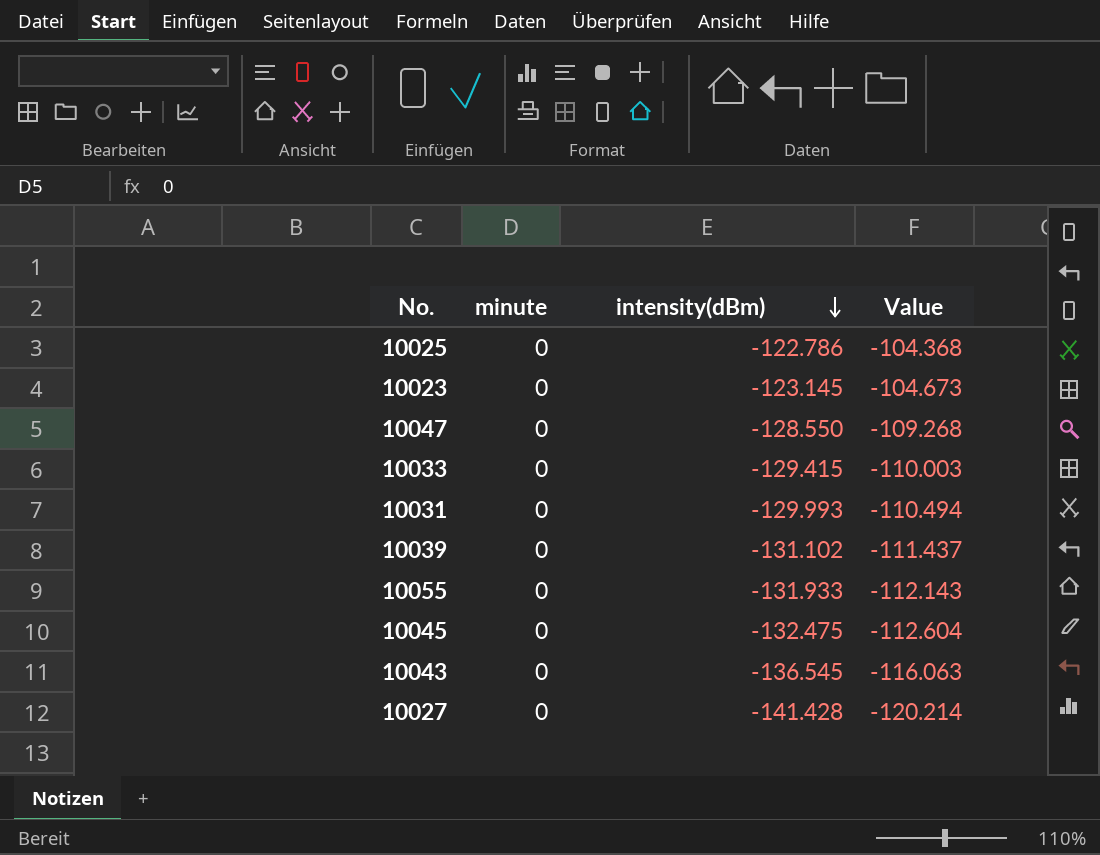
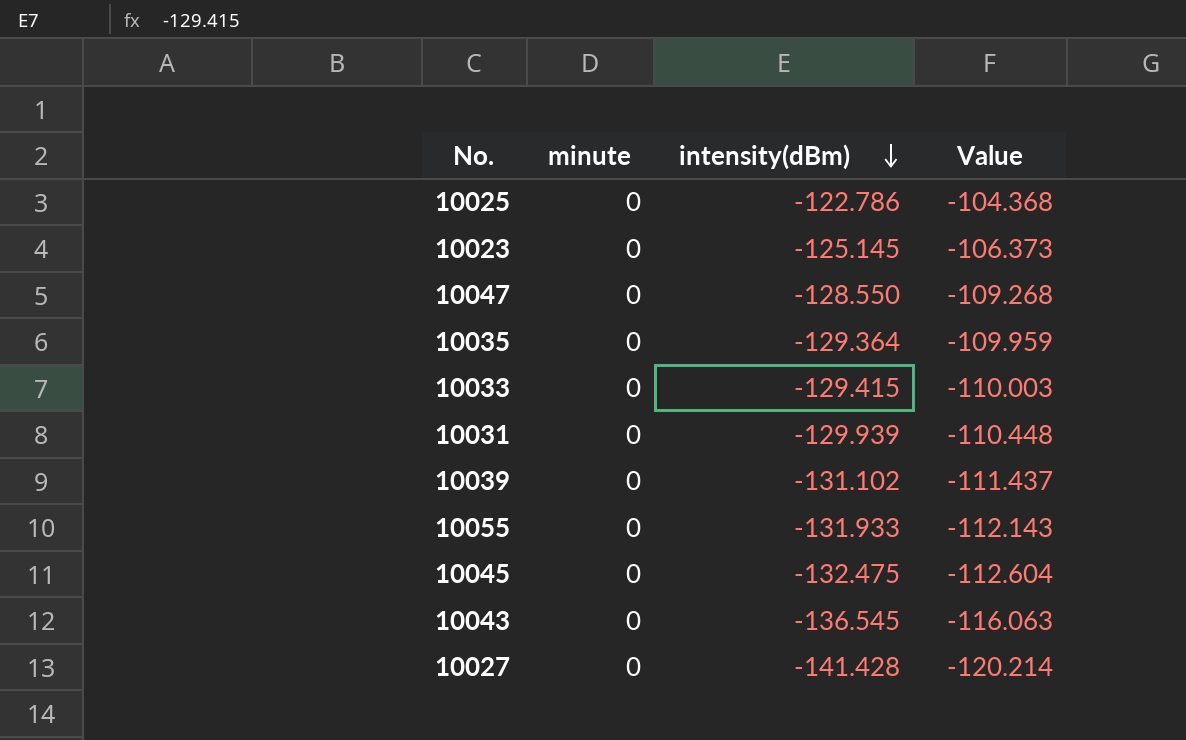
10023 | intensity(dBm): -123.145 -> -125.145
10023 | Value: -104.673 -> -106.373
row 10035: none -> 0 | -129.364 | -109.959
10031 | intensity(dBm): -129.993 -> -129.939
10031 | Value: -110.494 -> -110.448

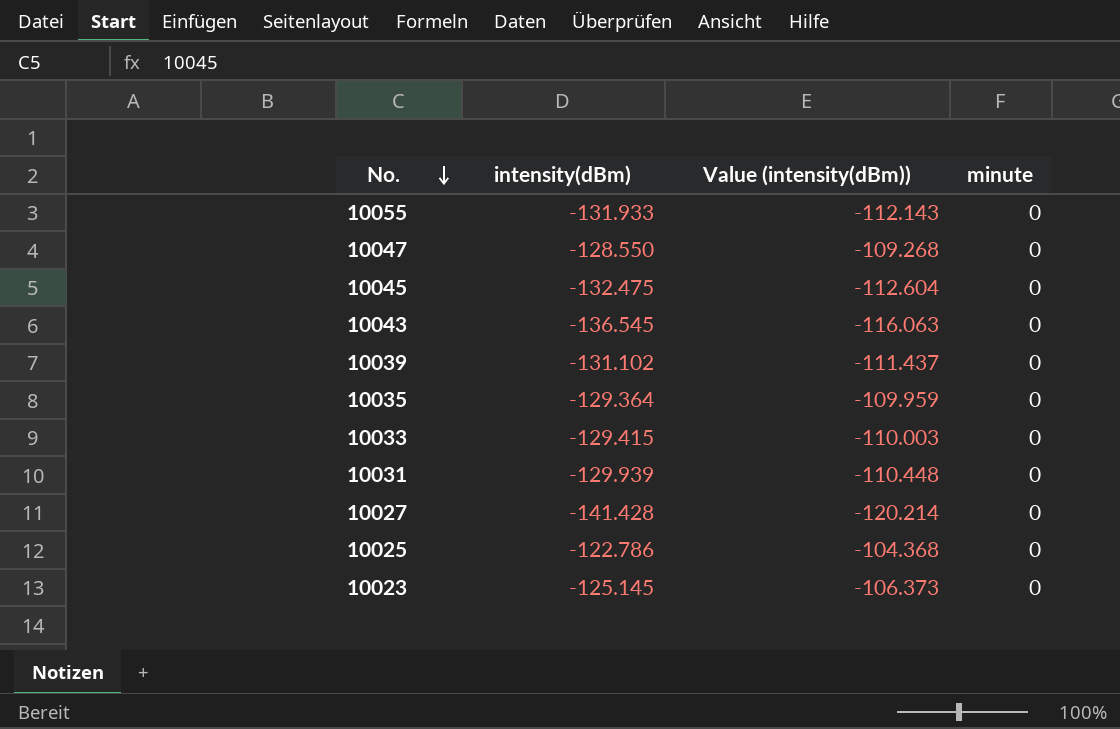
row order: intensity(dBm) descending -> No. descending
column name: Value -> Value (intensity(dBm))
column minute | position: 2 -> 4

